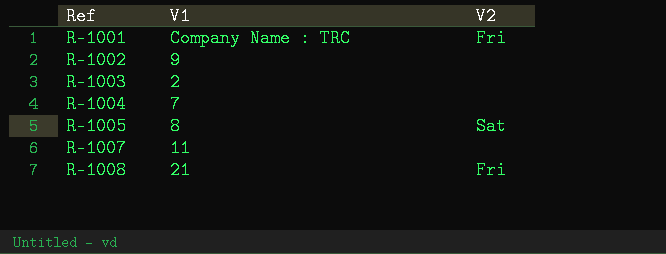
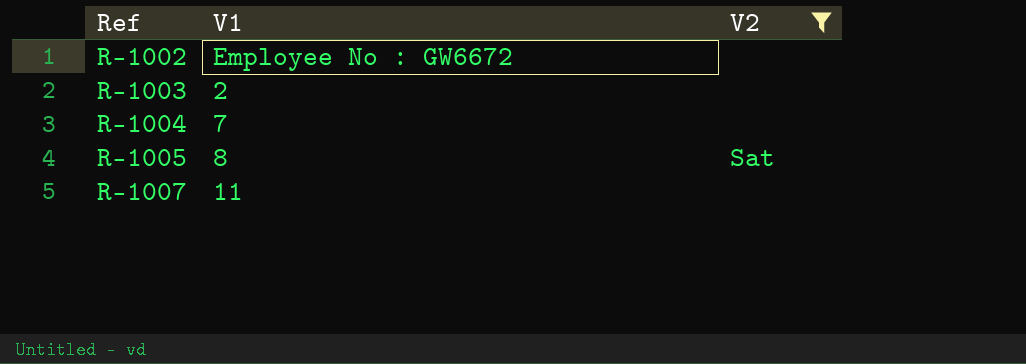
filter: none -> V2 != Fri
R-1002 | V1: 9 -> Employee No : GW6672

